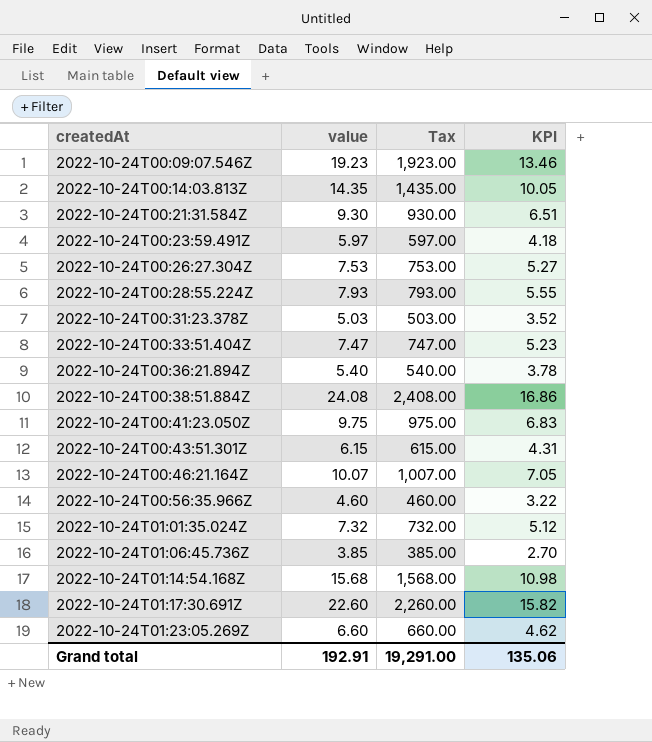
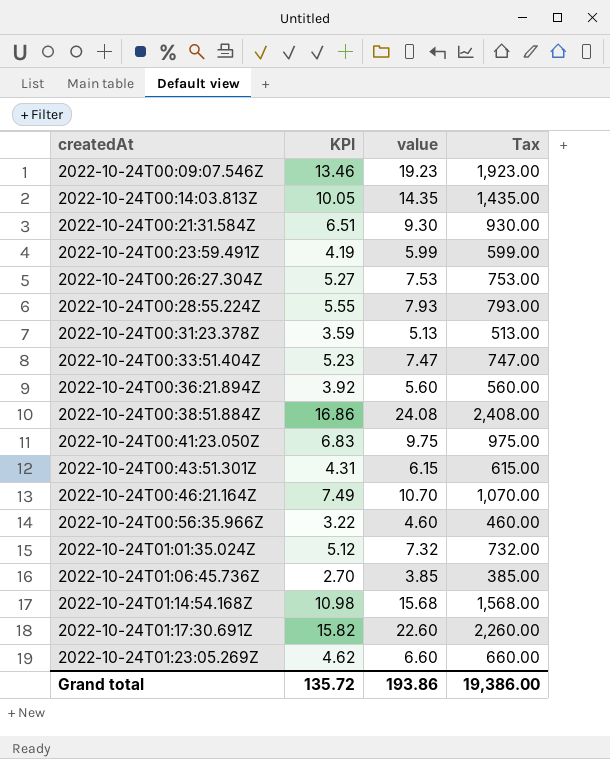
column KPI | position: 4 -> 2
2022-10-24T00:23:59.491Z | KPI: 4.18 -> 4.19
2022-10-24T00:23:59.491Z | value: 5.97 -> 5.99
2022-10-24T00:23:59.491Z | Tax: 597.00 -> 599.00
2022-10-24T00:31:23.378Z | KPI: 3.52 -> 3.59
2022-10-24T00:31:23.378Z | value: 5.03 -> 5.13
2022-10-24T00:31:23.378Z | Tax: 503.00 -> 513.00
2022-10-24T00:36:21.894Z | KPI: 3.78 -> 3.92
2022-10-24T00:36:21.894Z | value: 5.40 -> 5.60
2022-10-24T00:36:21.894Z | Tax: 540.00 -> 560.00
2022-10-24T00:46:21.164Z | KPI: 7.05 -> 7.49
2022-10-24T00:46:21.164Z | value: 10.07 -> 10.70
2022-10-24T00:46:21.164Z | Tax: 1,007.00 -> 1,070.00
Grand total | KPI: 135.06 -> 135.72
Grand total | value: 192.91 -> 193.86
Grand total | Tax: 19,291.00 -> 19,386.00

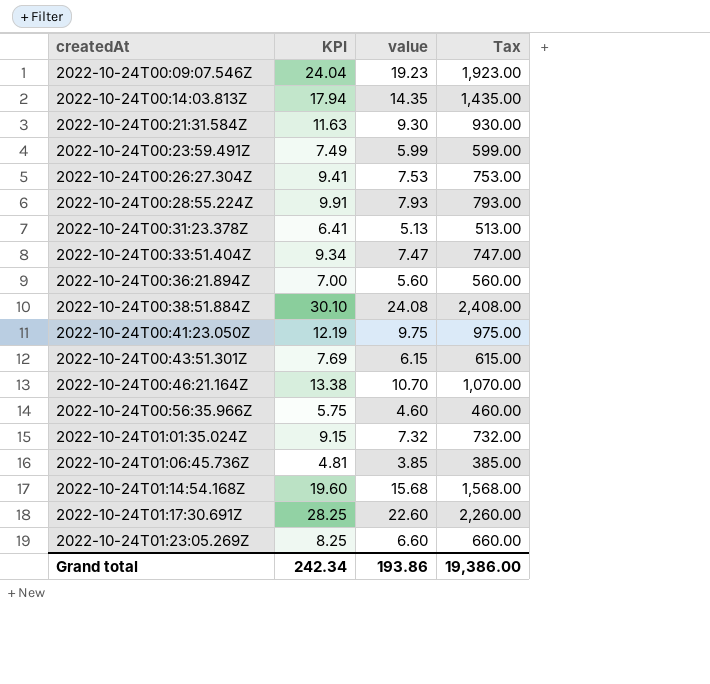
column KPI | formula: [value] * 0.7 -> [value] * 1.25
Grand total | KPI: 135.72 -> 242.34

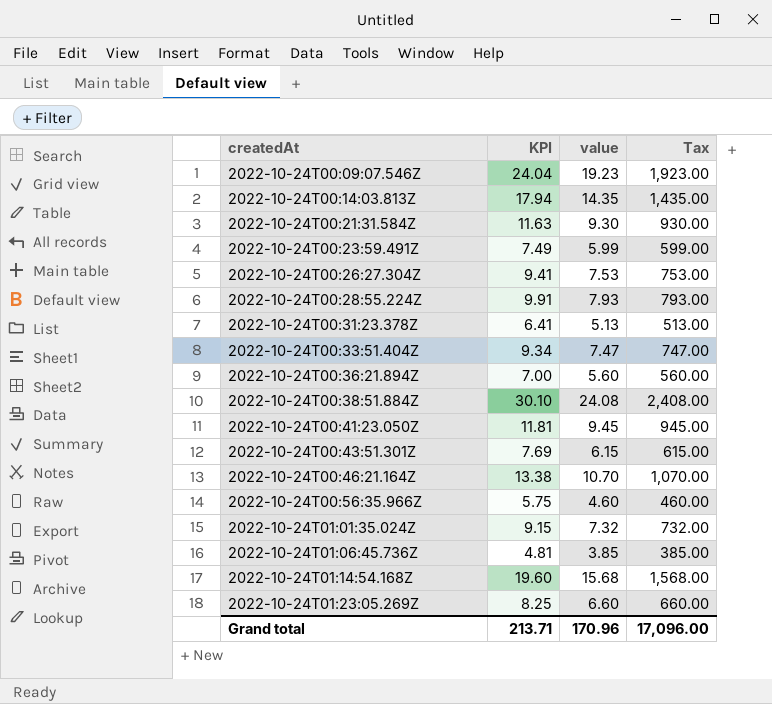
row 2022-10-24T01:17:30.691Z: 28.25 | 22.60 | 2,260.00 -> none
2022-10-24T00:41:23.050Z | KPI: 12.19 -> 11.81
2022-10-24T00:41:23.050Z | value: 9.75 -> 9.45
2022-10-24T00:41:23.050Z | Tax: 975.00 -> 945.00
Grand total | KPI: 242.34 -> 213.71
Grand total | value: 193.86 -> 170.96
Grand total | Tax: 19,386.00 -> 17,096.00

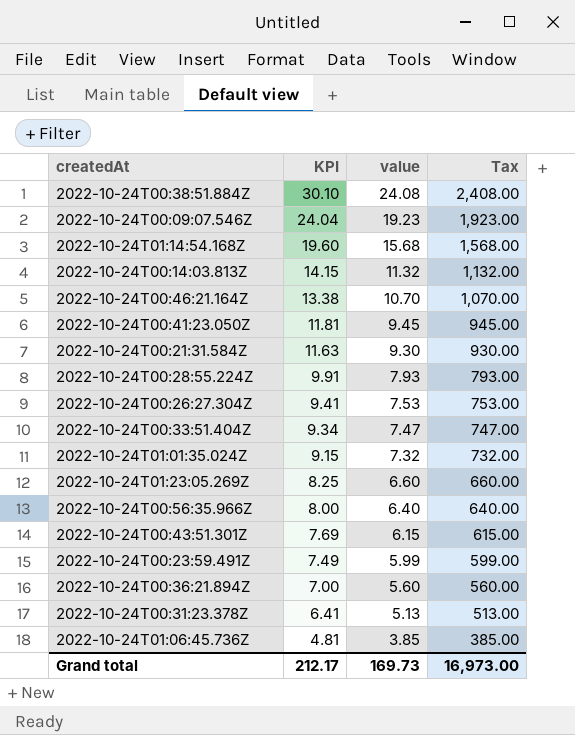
row order: createdAt ascending -> KPI descending
2022-10-24T00:14:03.813Z | KPI: 17.94 -> 14.15
2022-10-24T00:14:03.813Z | value: 14.35 -> 11.32
2022-10-24T00:14:03.813Z | Tax: 1,435.00 -> 1,132.00
2022-10-24T00:56:35.966Z | KPI: 5.75 -> 8.00
2022-10-24T00:56:35.966Z | value: 4.60 -> 6.40
2022-10-24T00:56:35.966Z | Tax: 460.00 -> 640.00
Grand total | KPI: 213.71 -> 212.17
Grand total | value: 170.96 -> 169.73
Grand total | Tax: 17,096.00 -> 16,973.00

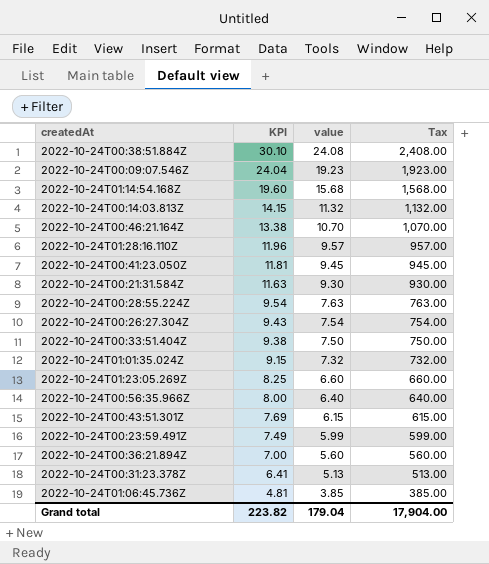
row 2022-10-24T01:28:16.110Z: none -> 11.96 | 9.57 | 957.00
2022-10-24T00:28:55.224Z | KPI: 9.91 -> 9.54
2022-10-24T00:28:55.224Z | value: 7.93 -> 7.63
2022-10-24T00:28:55.224Z | Tax: 793.00 -> 763.00
2022-10-24T00:26:27.304Z | KPI: 9.41 -> 9.43
2022-10-24T00:26:27.304Z | value: 7.53 -> 7.54
2022-10-24T00:26:27.304Z | Tax: 753.00 -> 754.00
2022-10-24T00:33:51.404Z | KPI: 9.34 -> 9.38
2022-10-24T00:33:51.404Z | value: 7.47 -> 7.50
2022-10-24T00:33:51.404Z | Tax: 747.00 -> 750.00
Grand total | KPI: 212.17 -> 223.82
Grand total | value: 169.73 -> 179.04
Grand total | Tax: 16,973.00 -> 17,904.00

